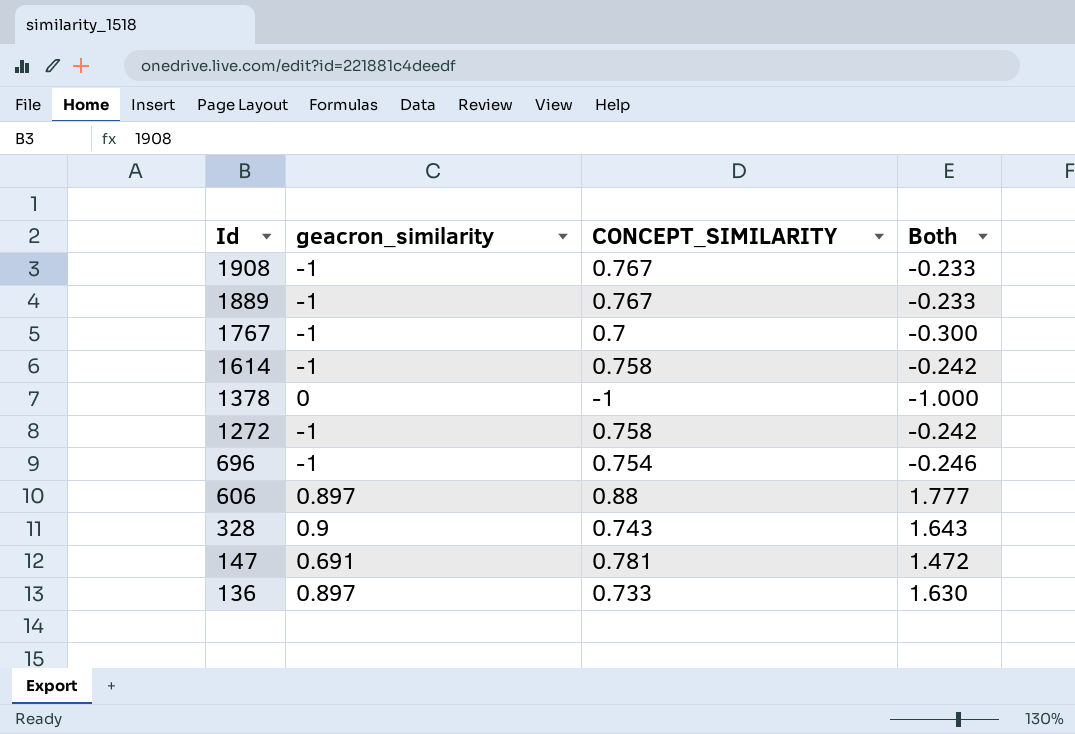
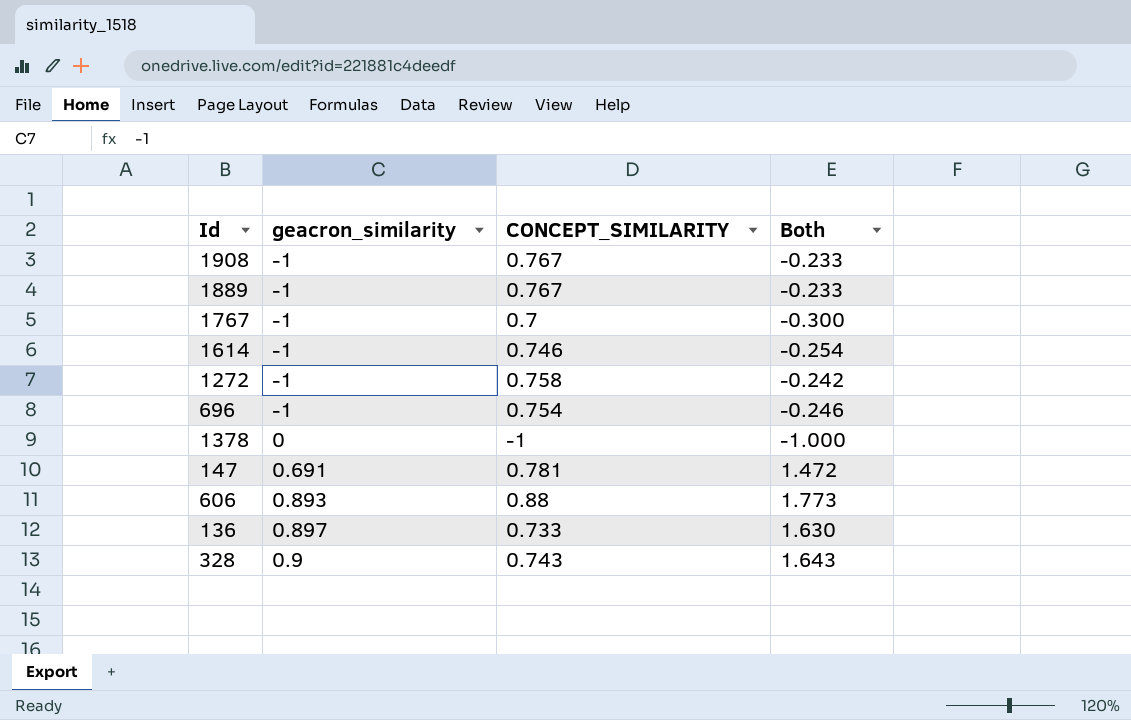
row order: Id descending -> geacron_similarity ascending
1614 | CONCEPT_SIMILARITY: 0.758 -> 0.746
1614 | Both: -0.242 -> -0.254
606 | geacron_similarity: 0.897 -> 0.893
606 | Both: 1.777 -> 1.773

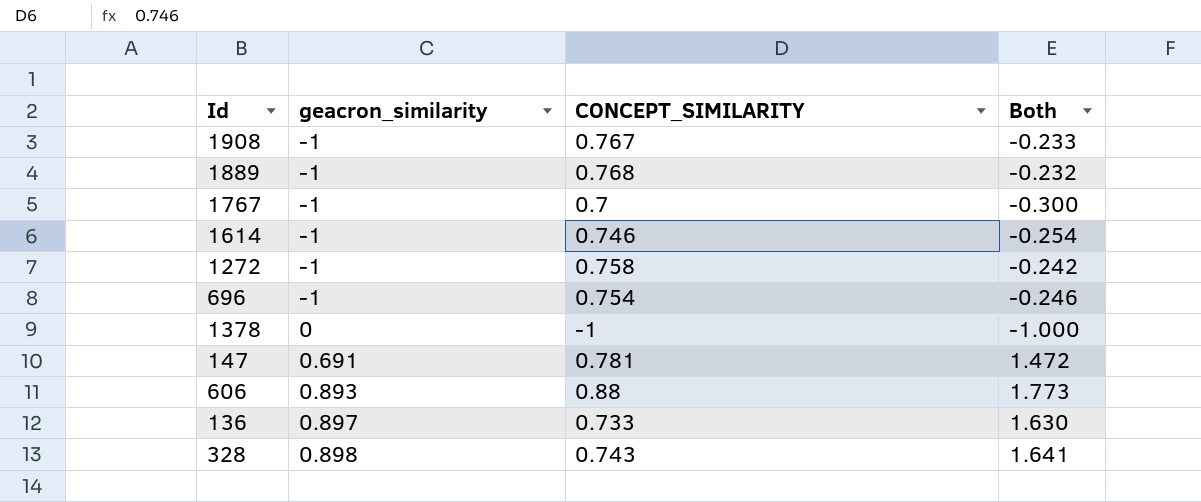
1889 | CONCEPT_SIMILARITY: 0.767 -> 0.768
1889 | Both: -0.233 -> -0.232
328 | geacron_similarity: 0.9 -> 0.898
328 | Both: 1.643 -> 1.641

